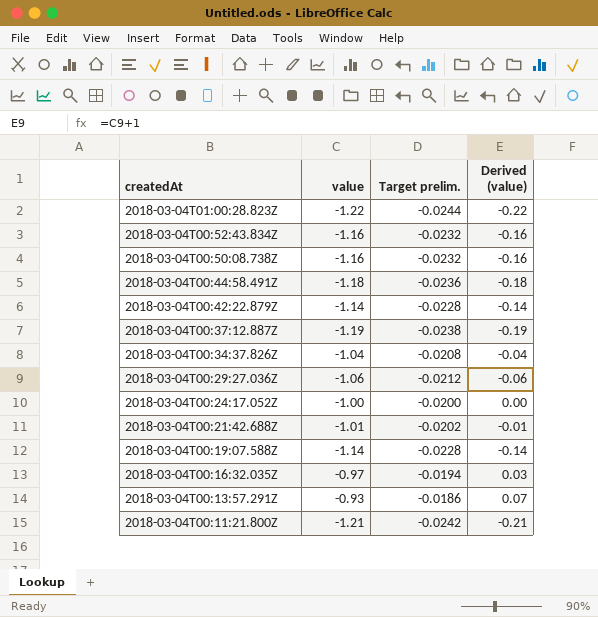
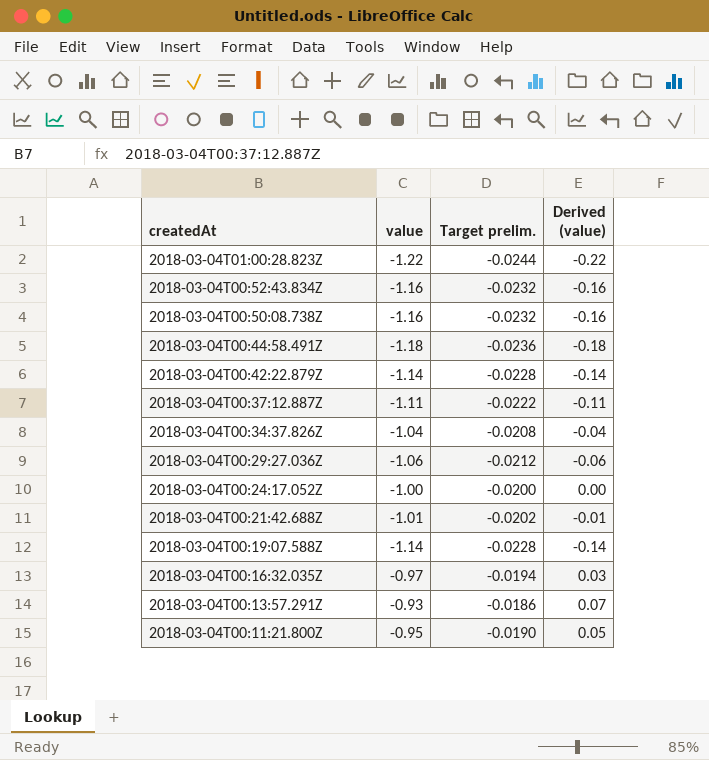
2018-03-04T00:37:12.887Z | value: -1.19 -> -1.11
2018-03-04T00:37:12.887Z | Target prelim.: -0.0238 -> -0.0222
2018-03-04T00:37:12.887Z | Derived (value): -0.19 -> -0.11
2018-03-04T00:11:21.800Z | value: -1.21 -> -0.95
2018-03-04T00:11:21.800Z | Target prelim.: -0.0242 -> -0.0190
2018-03-04T00:11:21.800Z | Derived (value): -0.21 -> 0.05

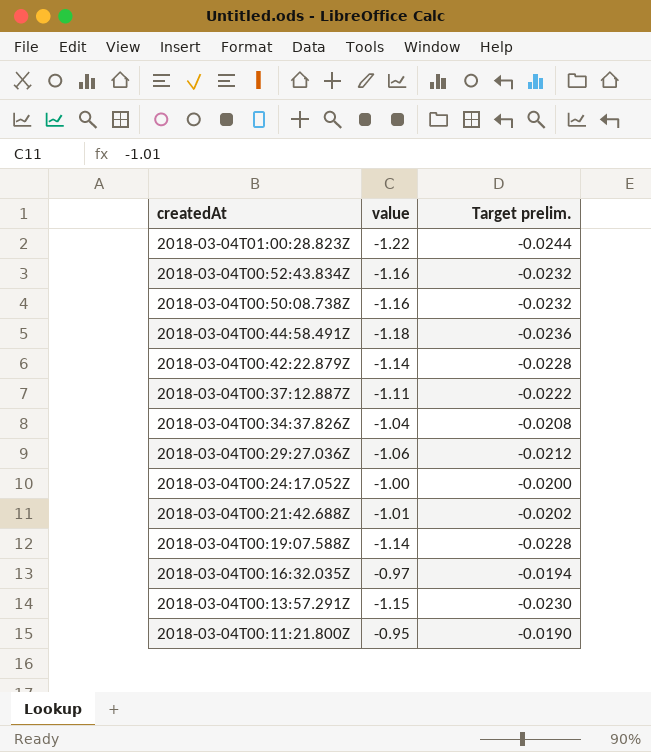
column Derived (value) | formula: [value] + 1 -> none
2018-03-04T00:13:57.291Z | value: -0.93 -> -1.15
2018-03-04T00:13:57.291Z | Target prelim.: -0.0186 -> -0.0230

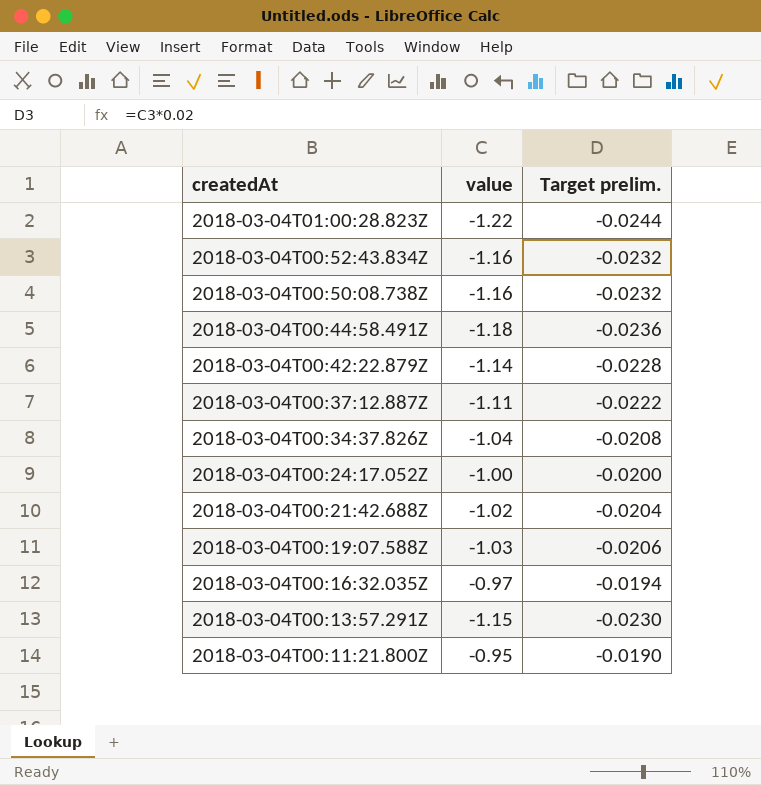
row 2018-03-04T00:29:27.036Z: -1.06 | -0.0212 -> none
2018-03-04T00:21:42.688Z | value: -1.01 -> -1.02
2018-03-04T00:21:42.688Z | Target prelim.: -0.0202 -> -0.0204
2018-03-04T00:19:07.588Z | value: -1.14 -> -1.03
2018-03-04T00:19:07.588Z | Target prelim.: -0.0228 -> -0.0206

